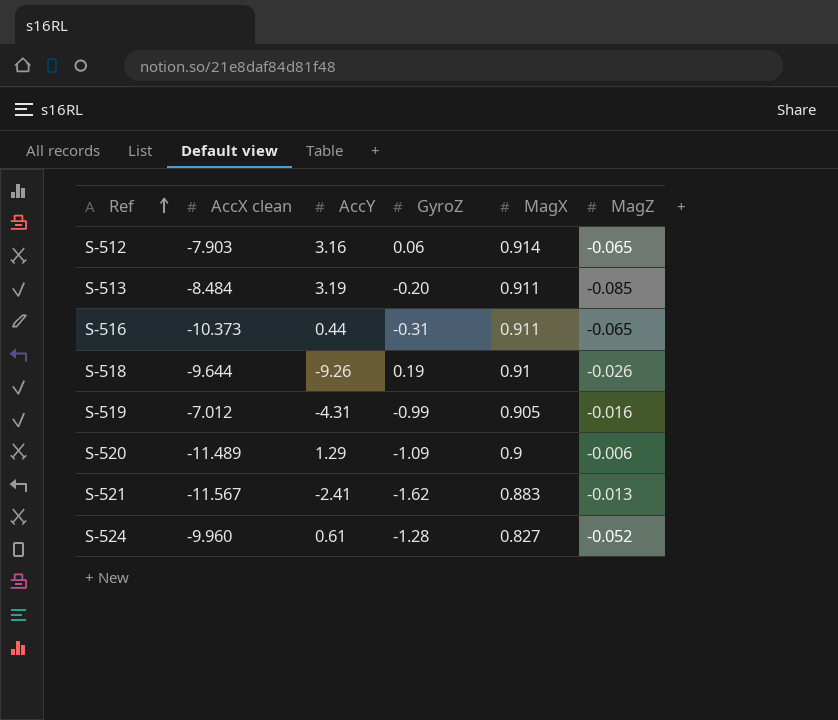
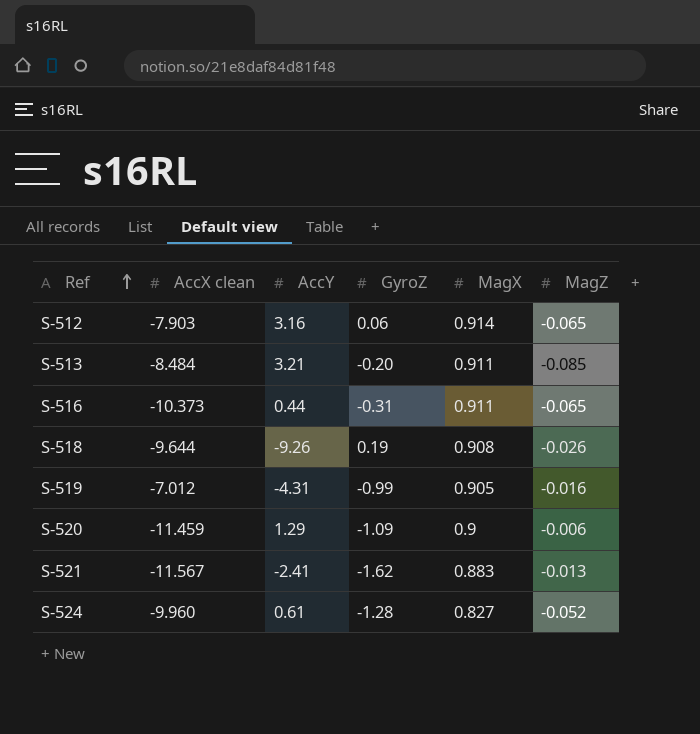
S-513 | AccY: 3.19 -> 3.21
S-518 | MagX: 0.91 -> 0.908
S-520 | AccX clean: -11.489 -> -11.459

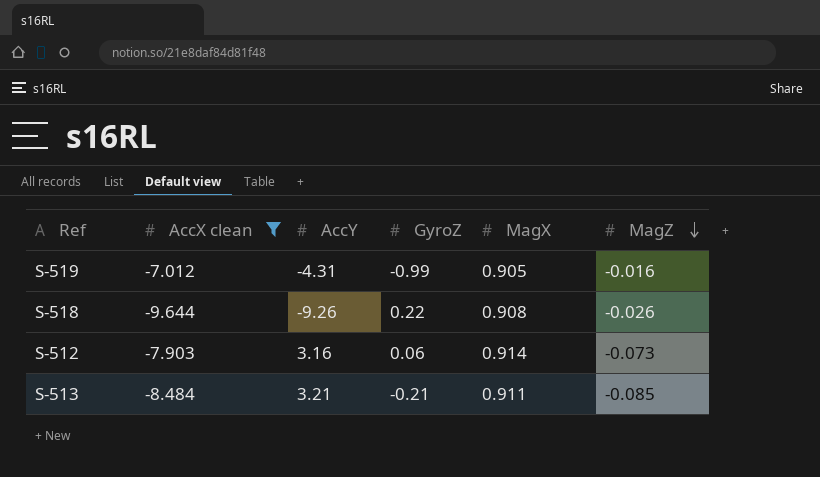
filter: none -> AccX clean >= -9.644
row order: Ref ascending -> MagZ descending
S-518 | GyroZ: 0.19 -> 0.22
S-512 | MagZ: -0.065 -> -0.073
S-513 | GyroZ: -0.20 -> -0.21

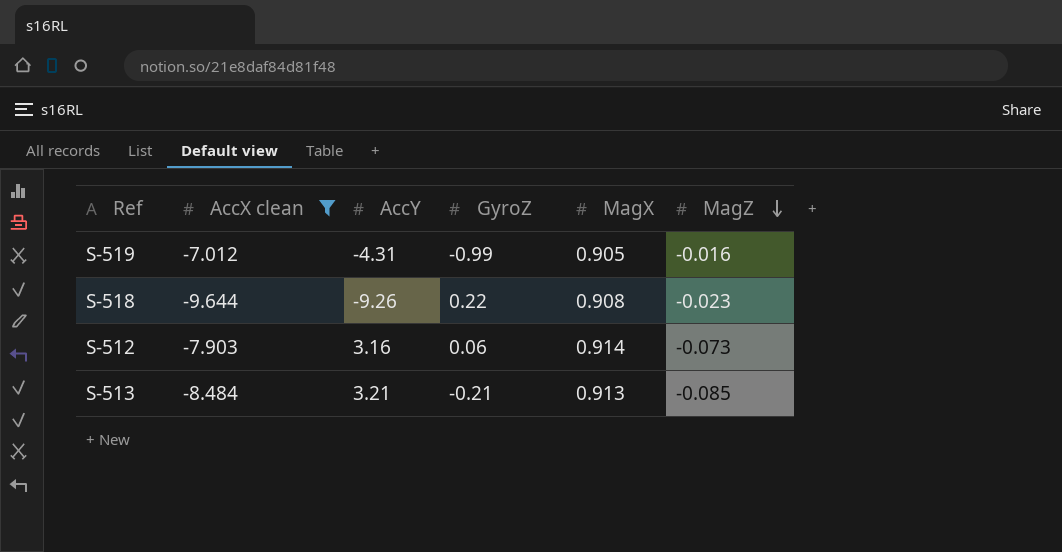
S-518 | MagZ: -0.026 -> -0.023
S-513 | MagX: 0.911 -> 0.913

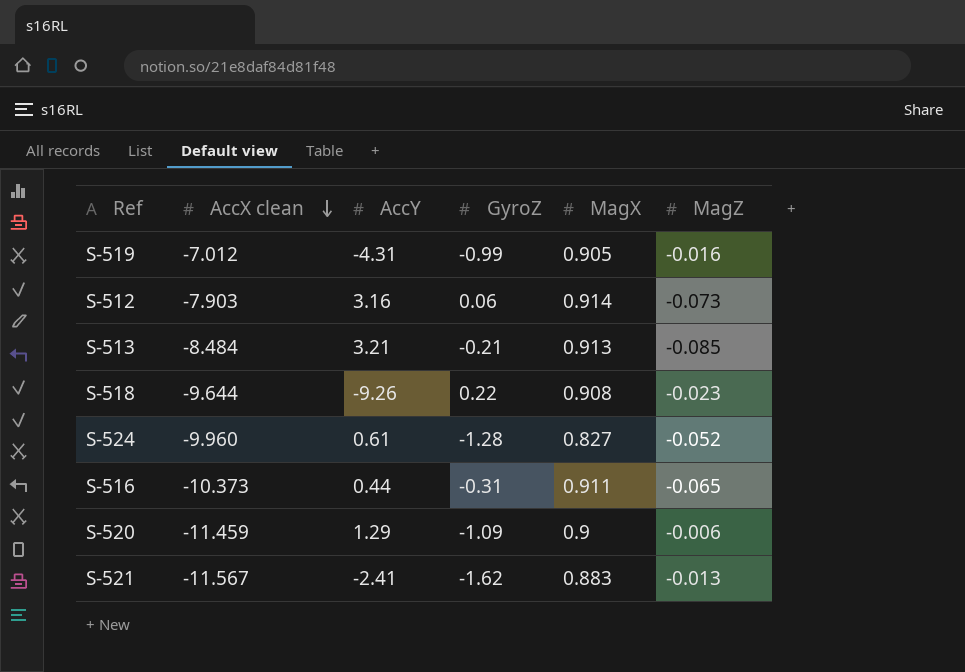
filter: AccX clean >= -9.644 -> none
row order: MagZ descending -> AccX clean descending

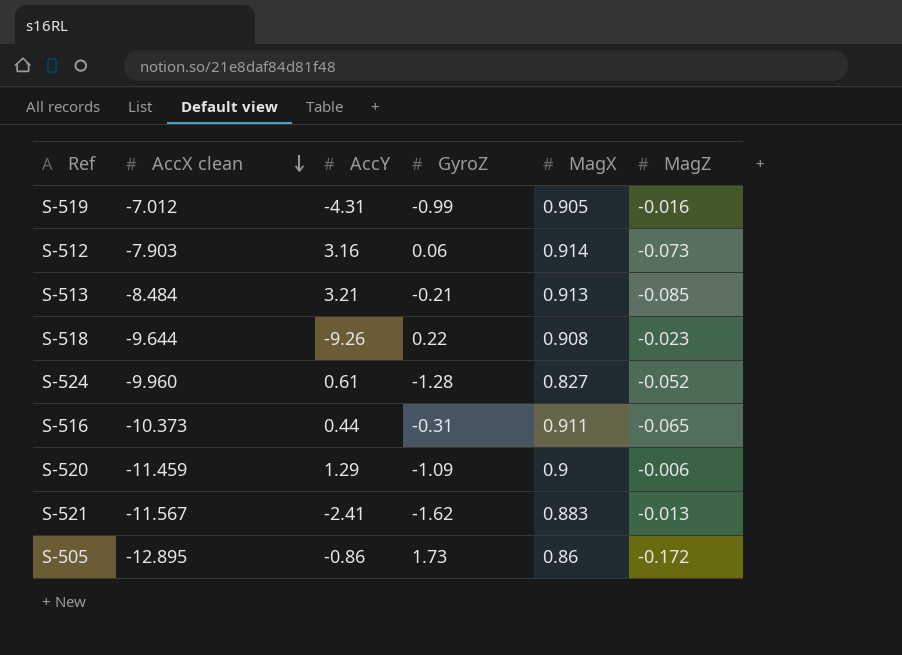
row S-505: none -> -12.895 | -0.86 | 1.73 | 0.86 | -0.172

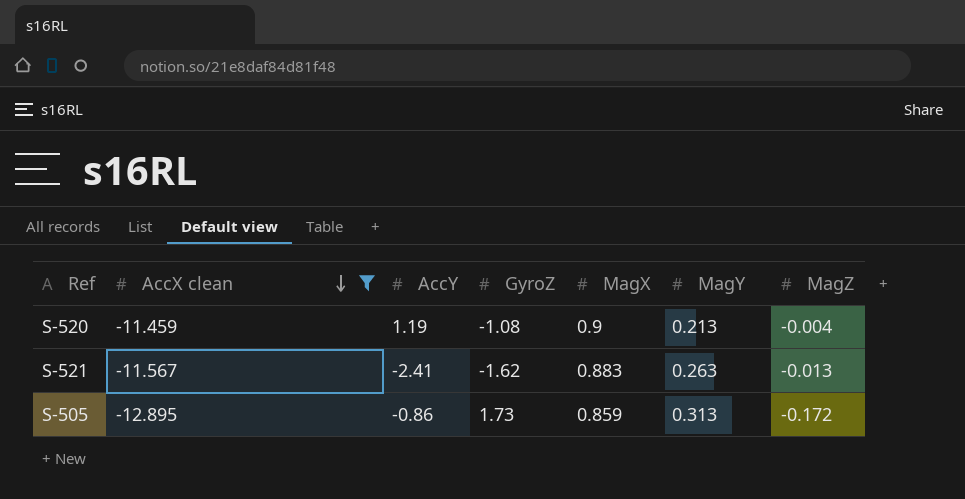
filter: none -> AccX clean <= -11.459
column MagY | position: none -> 6
S-520 | AccY: 1.29 -> 1.19
S-520 | GyroZ: -1.09 -> -1.08
S-520 | MagZ: -0.006 -> -0.004
S-505 | MagX: 0.86 -> 0.859

